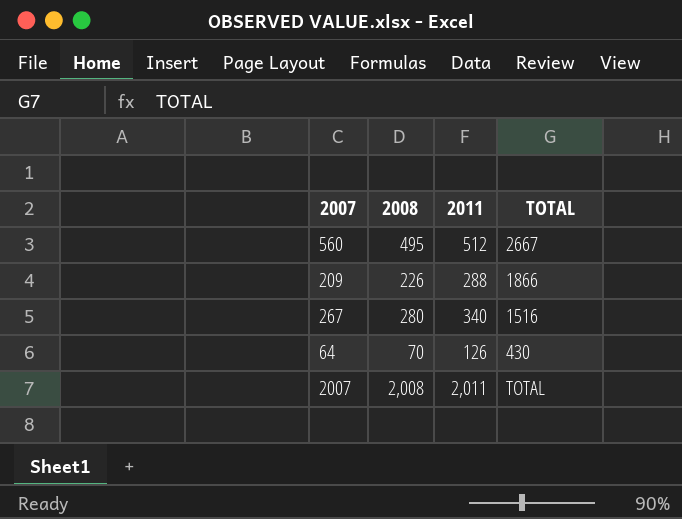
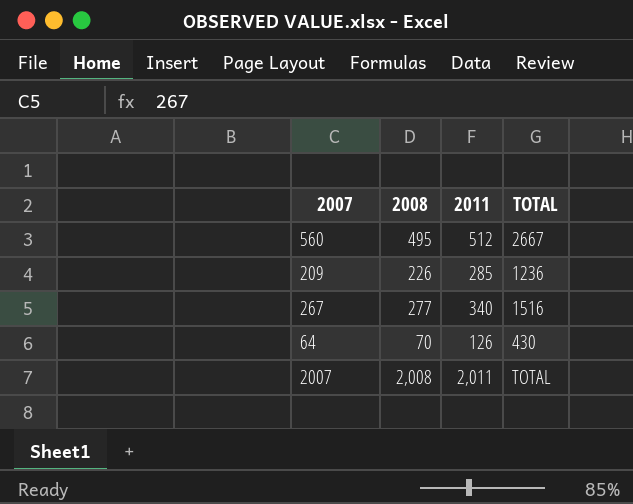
209 | 2011: 288 -> 285
209 | TOTAL: 1866 -> 1236
267 | 2008: 280 -> 277

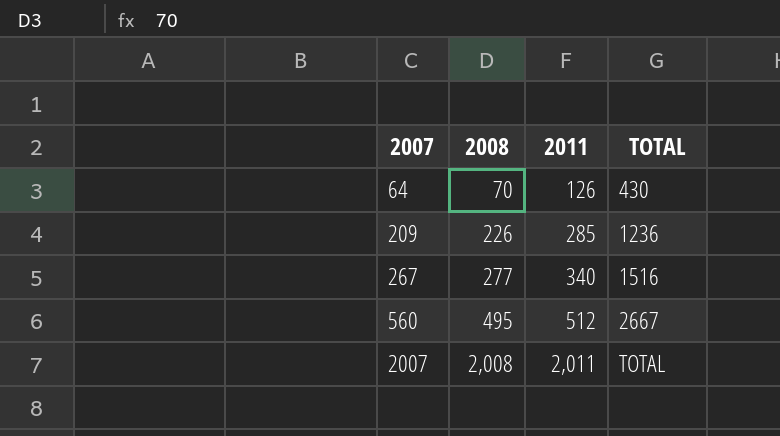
row order: none -> 2007 ascending

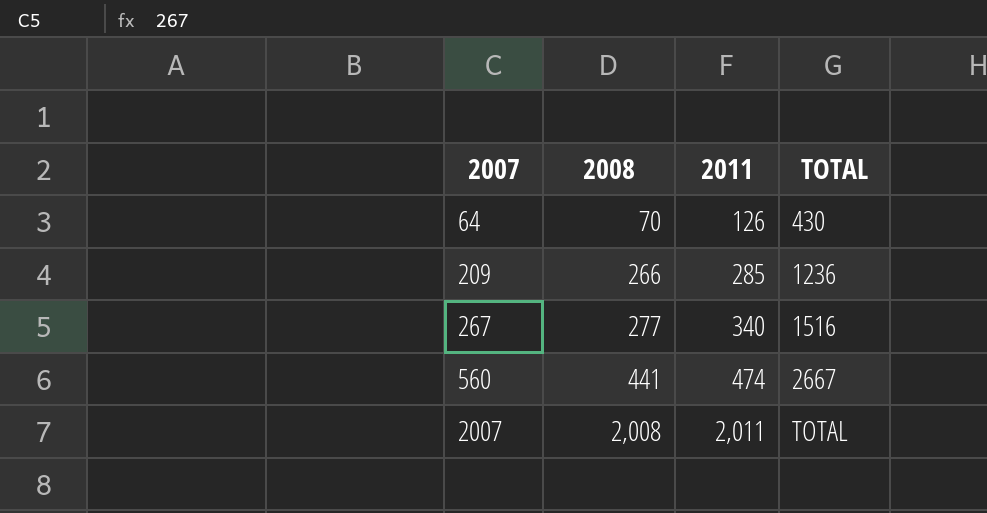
209 | 2008: 226 -> 266
560 | 2008: 495 -> 441
560 | 2011: 512 -> 474

